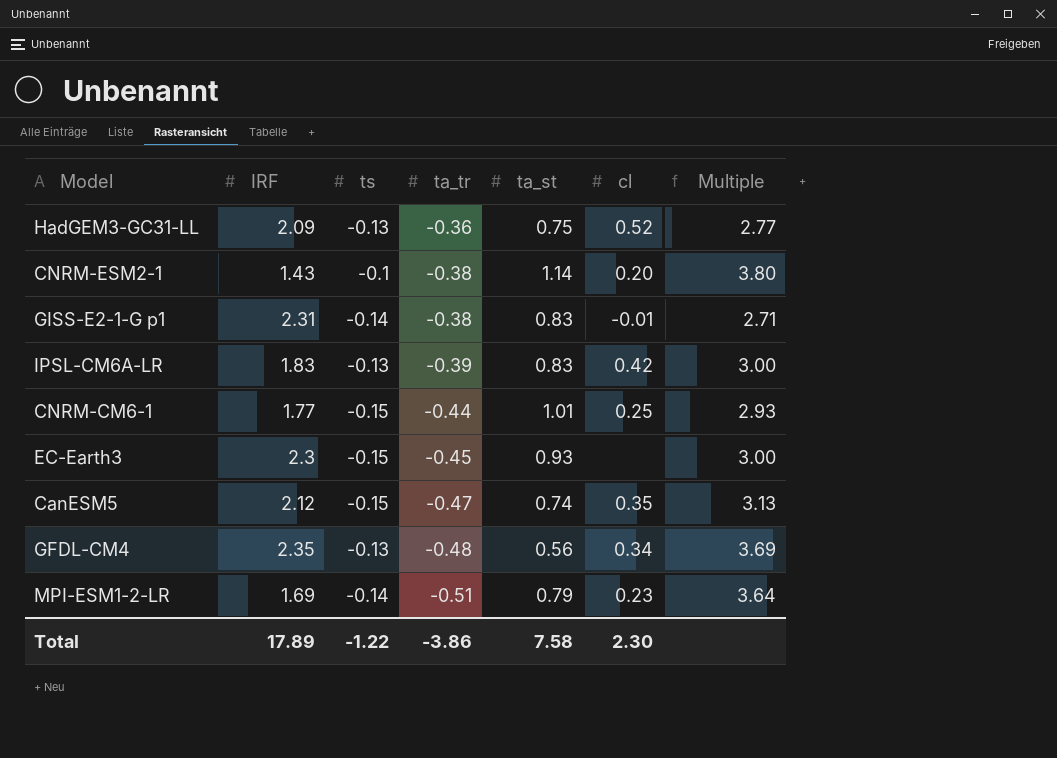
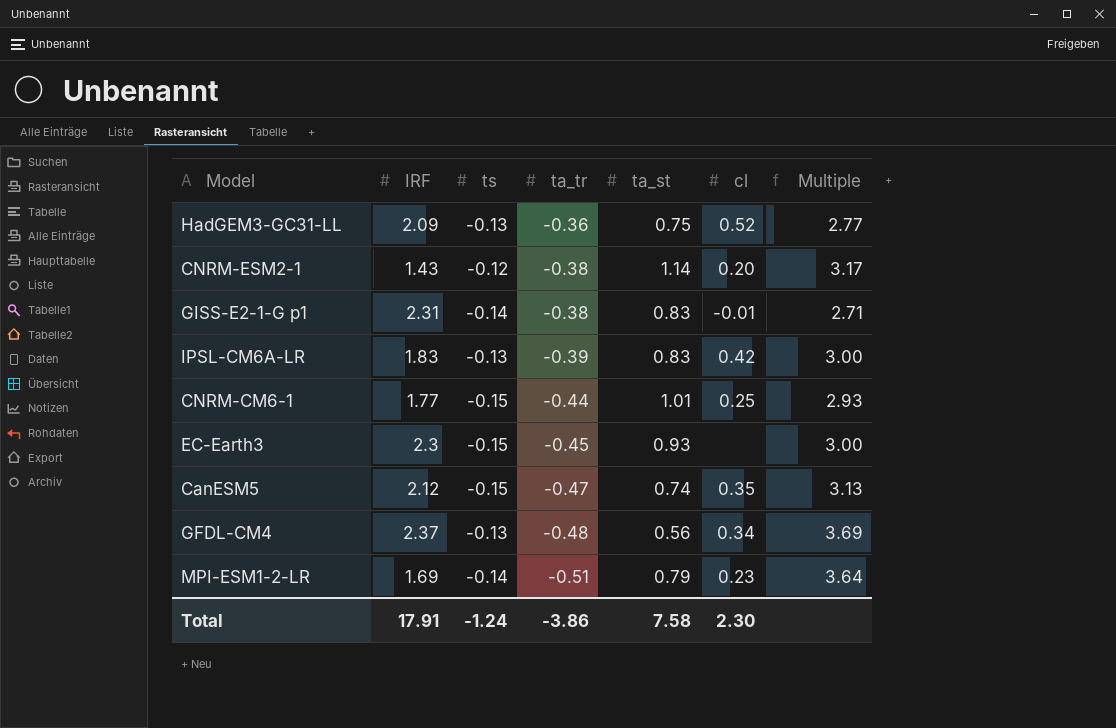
CNRM-ESM2-1 | ts: -0.1 -> -0.12
CNRM-ESM2-1 | Multiple: 3.80 -> 3.17
GFDL-CM4 | IRF: 2.35 -> 2.37
Total | IRF: 17.89 -> 17.91
Total | ts: -1.22 -> -1.24

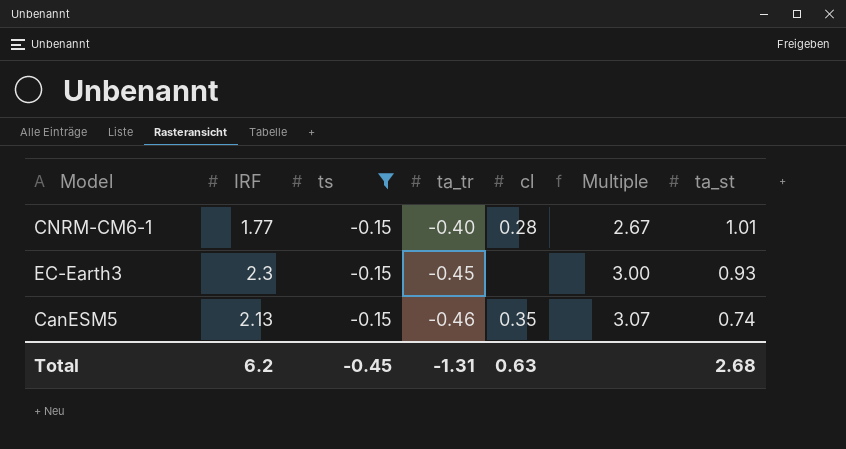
filter: none -> ts = -0.15
column ta_st | position: 5 -> 7
CNRM-CM6-1 | ta_tr: -0.44 -> -0.40
CNRM-CM6-1 | cl: 0.25 -> 0.28
CNRM-CM6-1 | Multiple: 2.93 -> 2.67
CanESM5 | IRF: 2.12 -> 2.13
CanESM5 | ta_tr: -0.47 -> -0.46
CanESM5 | Multiple: 3.13 -> 3.07
Total | IRF: 17.91 -> 6.2
Total | ts: -1.24 -> -0.45
Total | ta_tr: -3.86 -> -1.31
Total | cl: 2.30 -> 0.63
Total | ta_st: 7.58 -> 2.68

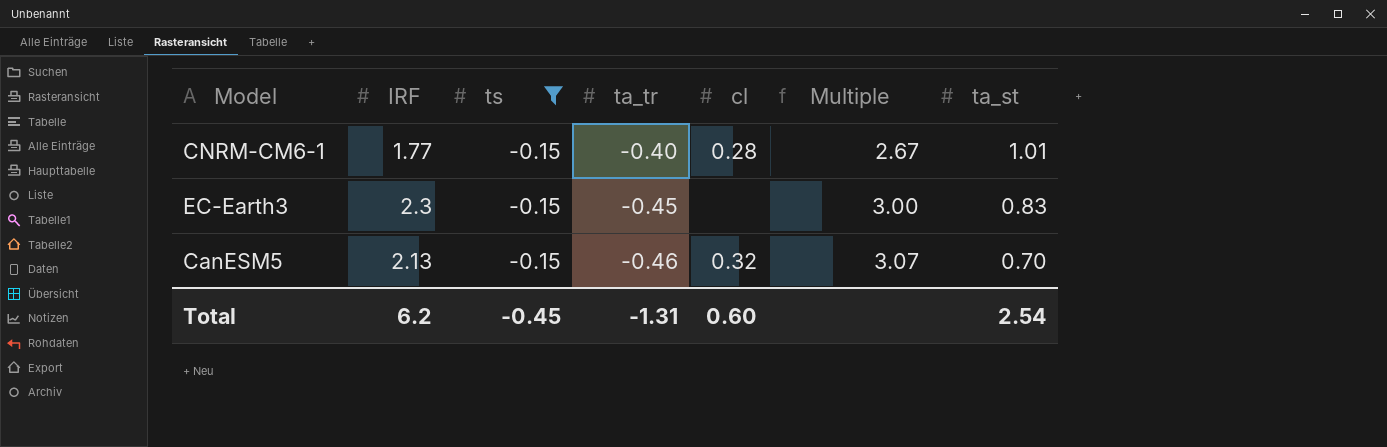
EC-Earth3 | ta_st: 0.93 -> 0.83
CanESM5 | cl: 0.35 -> 0.32
CanESM5 | ta_st: 0.74 -> 0.70
Total | cl: 0.63 -> 0.60
Total | ta_st: 2.68 -> 2.54

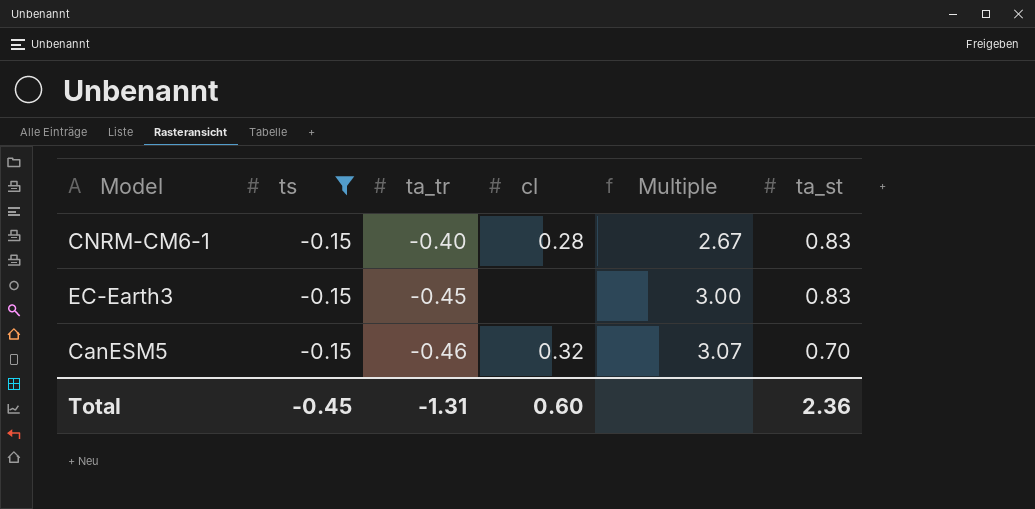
column IRF | position: 2 -> none
CNRM-CM6-1 | ta_st: 1.01 -> 0.83
Total | ta_st: 2.54 -> 2.36

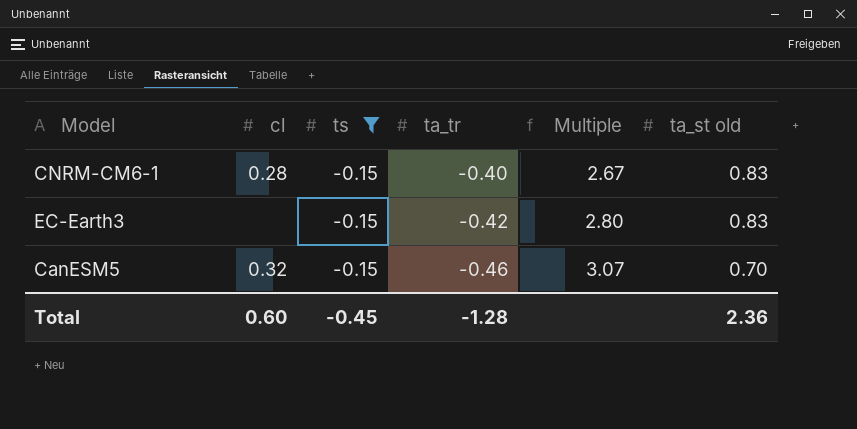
column cl | position: 4 -> 2
column name: ta_st -> ta_st old
EC-Earth3 | ta_tr: -0.45 -> -0.42
EC-Earth3 | Multiple: 3.00 -> 2.80
Total | ta_tr: -1.31 -> -1.28

